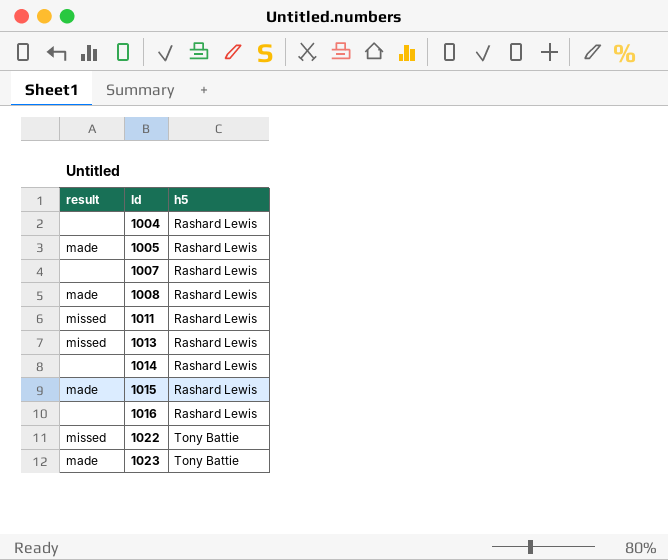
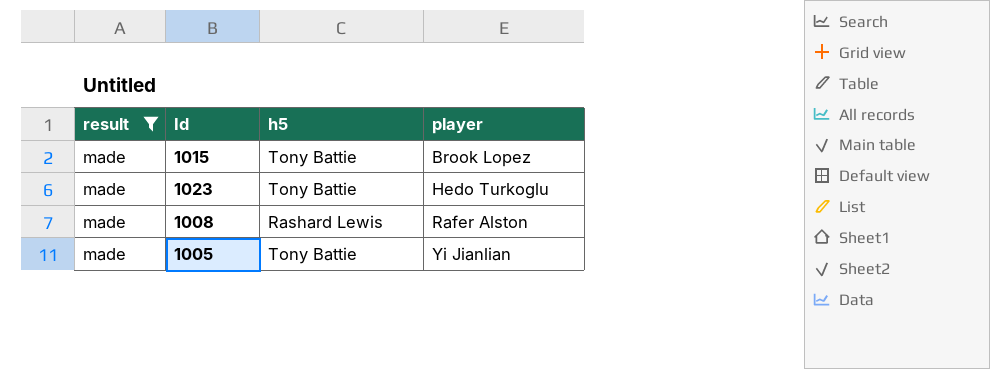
filter: none -> result = made
row order: Id ascending -> player ascending
column player | position: none -> 4
1015 | h5: Rashard Lewis -> Tony Battie
1005 | h5: Rashard Lewis -> Tony Battie

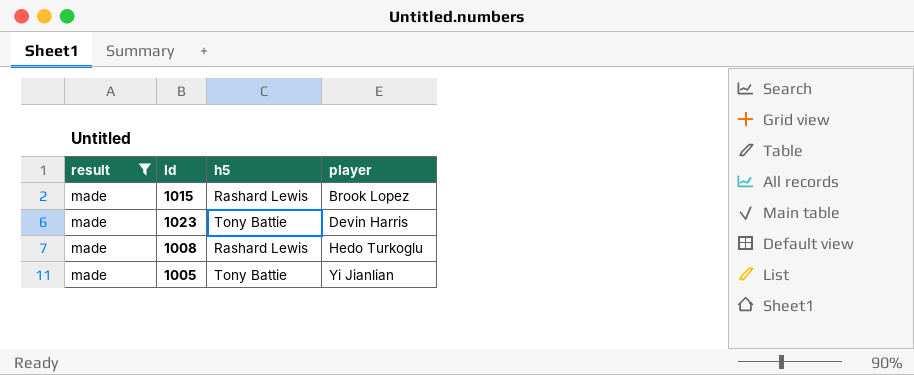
1015 | h5: Tony Battie -> Rashard Lewis
1023 | player: Hedo Turkoglu -> Devin Harris
1008 | player: Rafer Alston -> Hedo Turkoglu

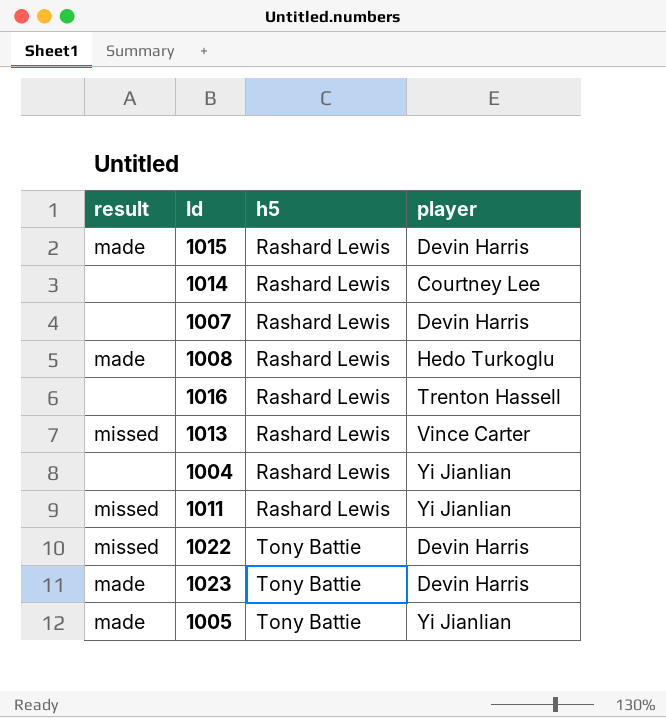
filter: result = made -> none
row order: player ascending -> h5 ascending
1015 | player: Brook Lopez -> Devin Harris

